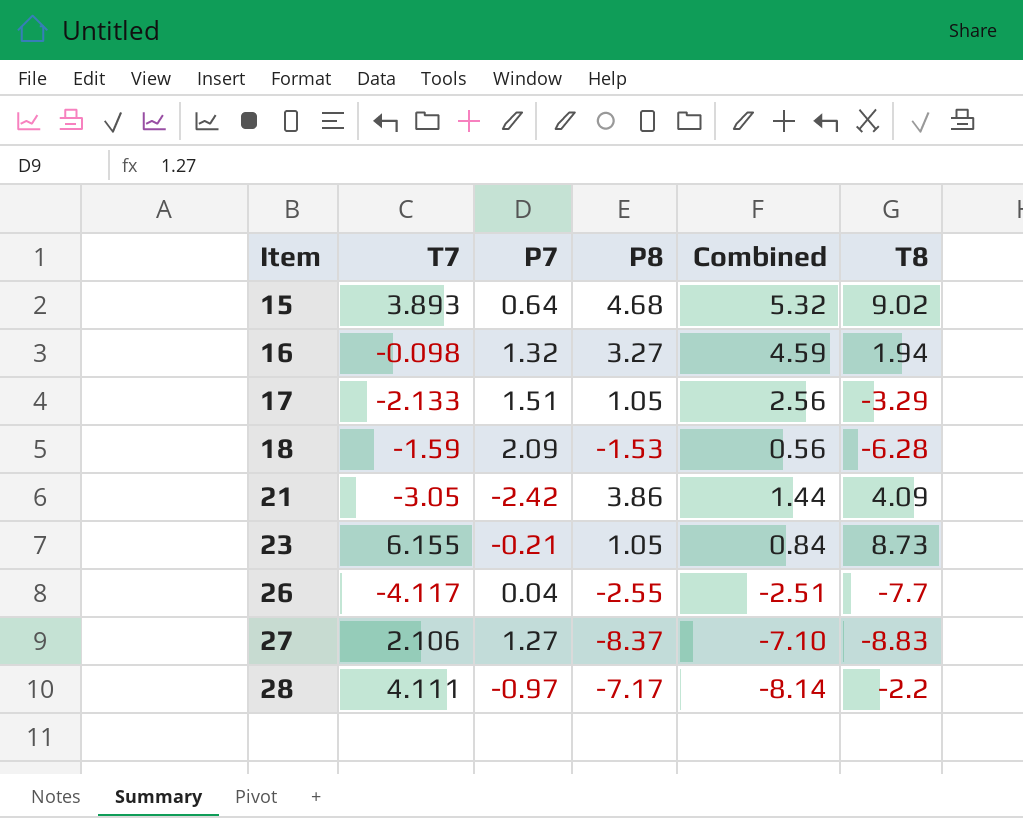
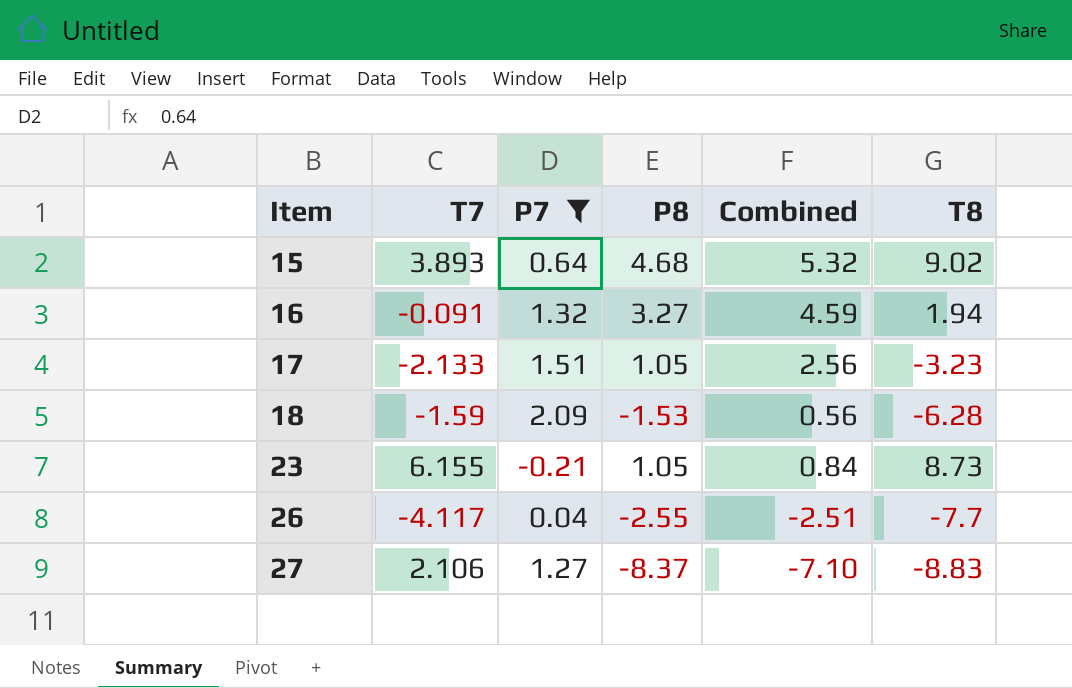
filter: none -> P7 >= -0.21
16 | T7: -0.098 -> -0.091
17 | T8: -3.29 -> -3.23

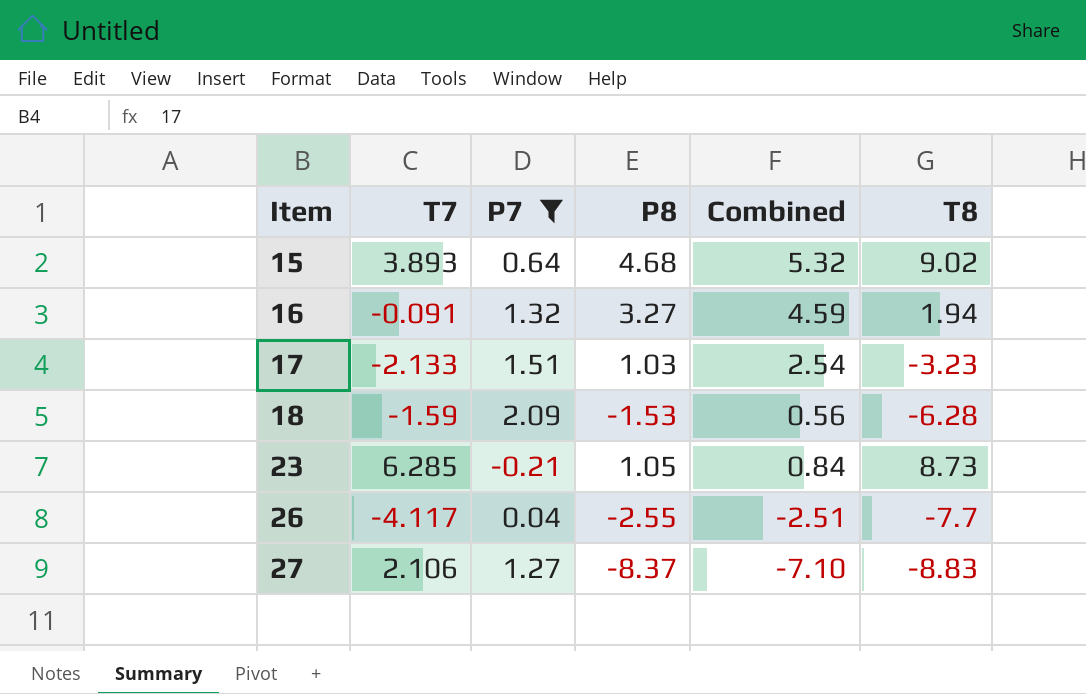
17 | P8: 1.05 -> 1.03
17 | Combined: 2.56 -> 2.54
23 | T7: 6.155 -> 6.285

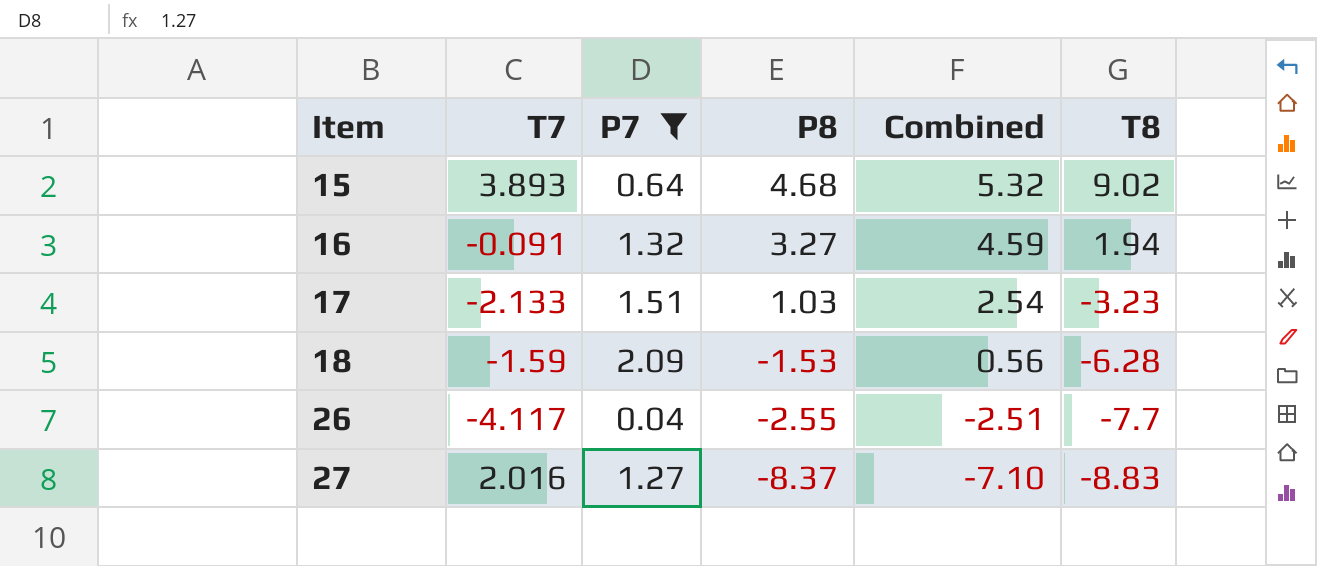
row 23: 6.285 | -0.21 | 1.05 | 0.84 | 8.73 -> none
27 | T7: 2.106 -> 2.016

